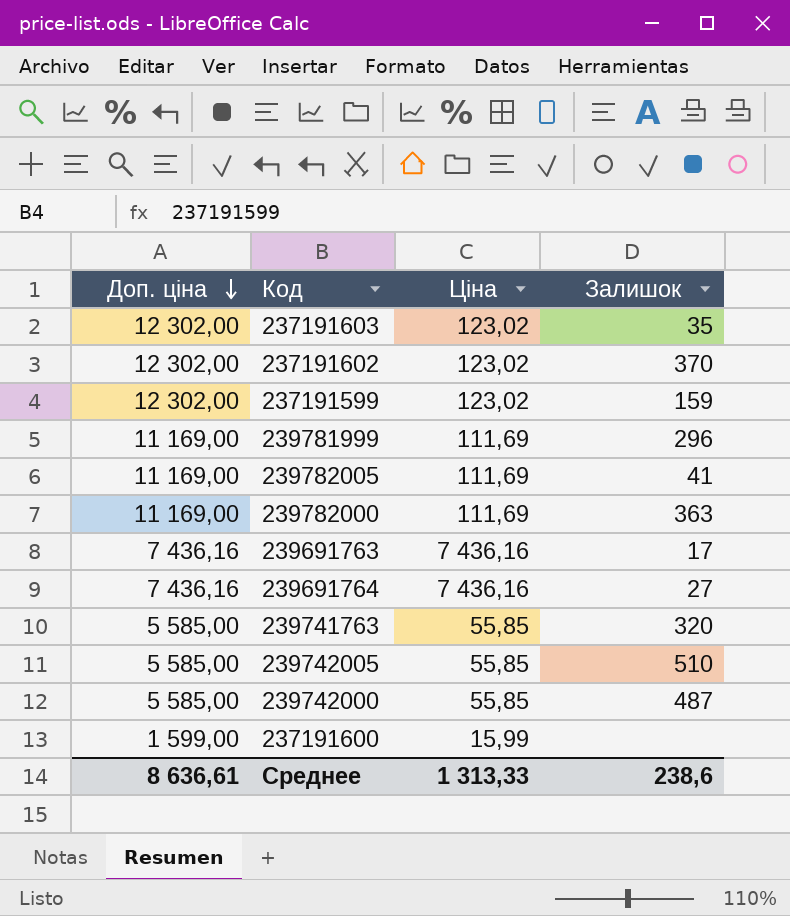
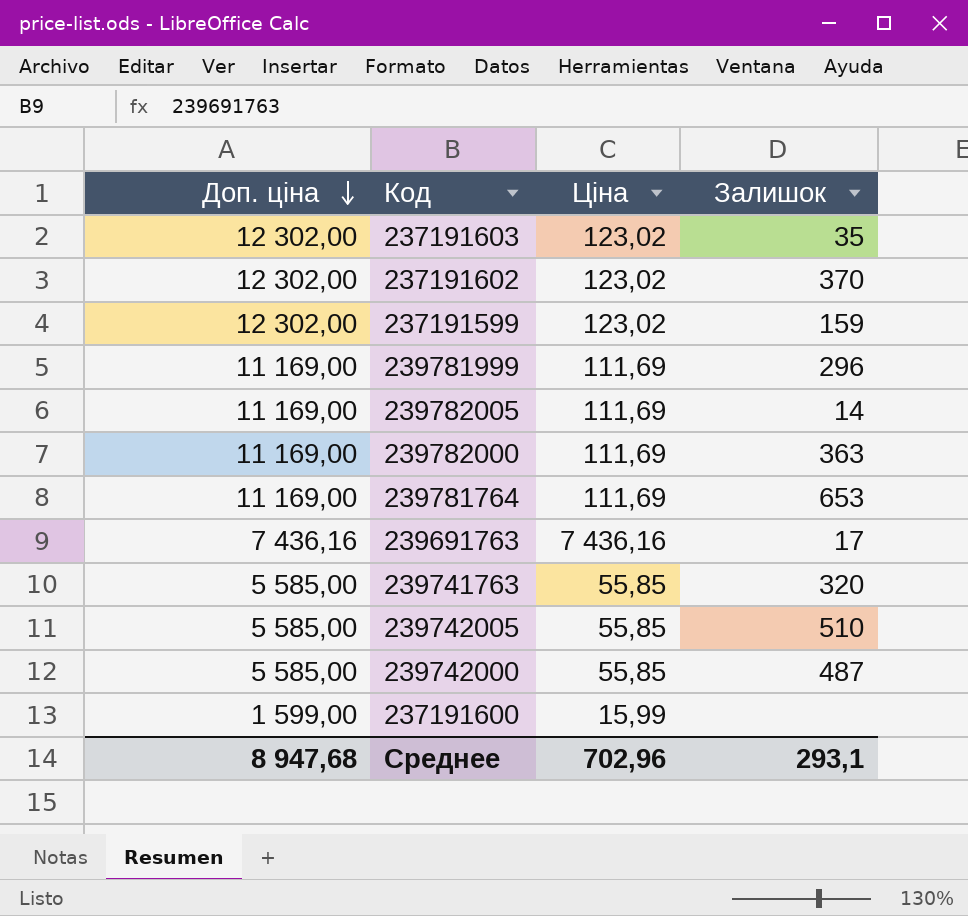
row 239691764: 7 436,16 | 7 436,16 | 27 -> none
239782005 | Залишок: 41 -> 14
row 239781764: none -> 11 169,00 | 111,69 | 653
Среднее | Доп. ціна: 8 636,61 -> 8 947,68
Среднее | Ціна: 1 313,33 -> 702,96
Среднее | Залишок: 238,6 -> 293,1

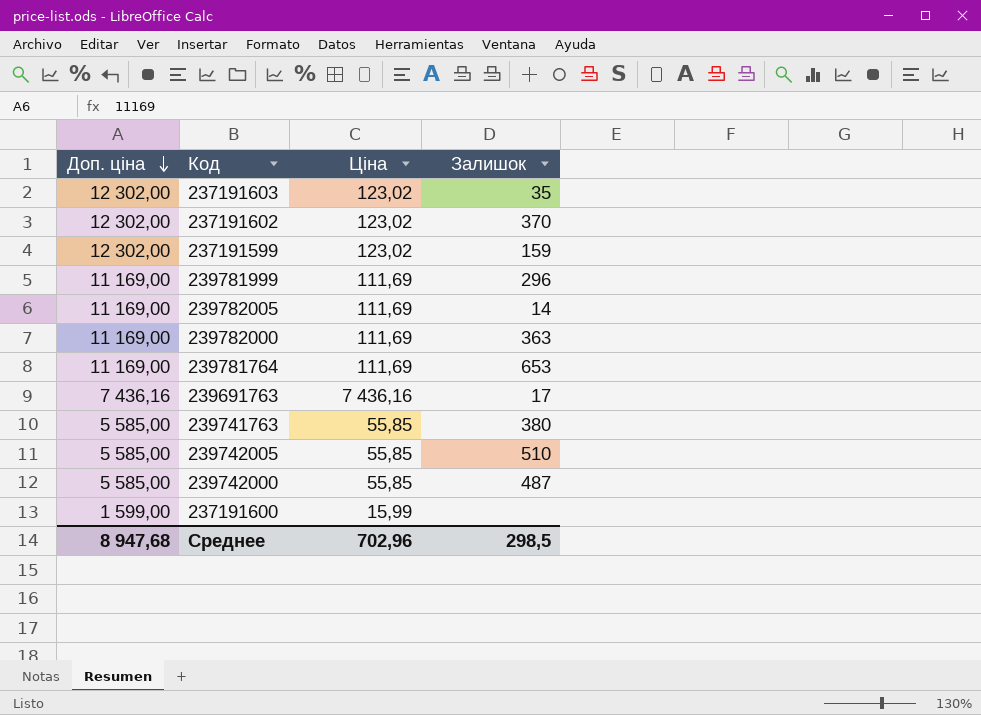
239741763 | Залишок: 320 -> 380
Среднее | Залишок: 293,1 -> 298,5

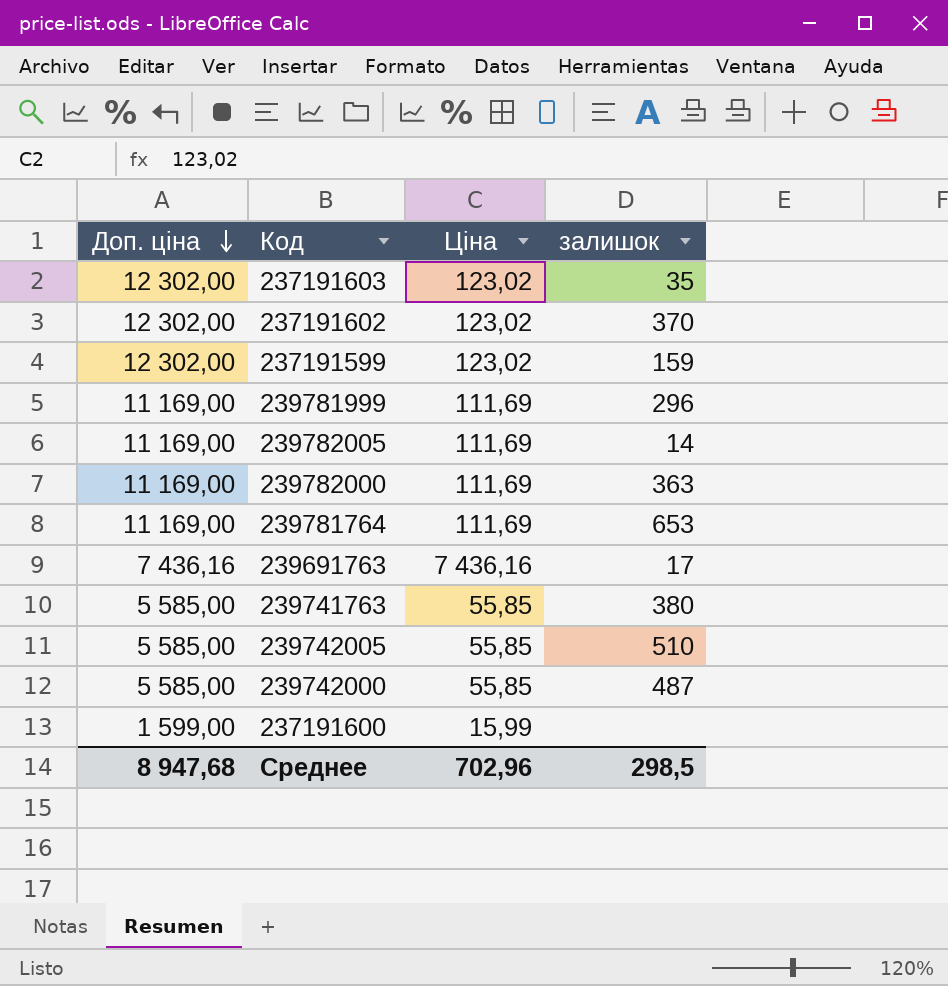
column name: Залишок -> залишок

